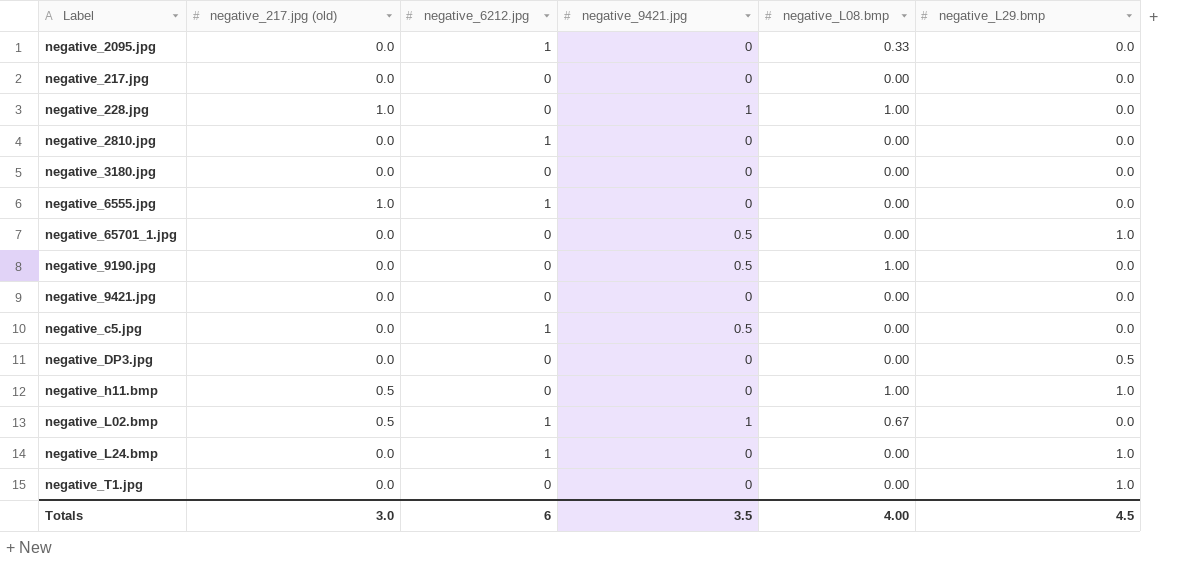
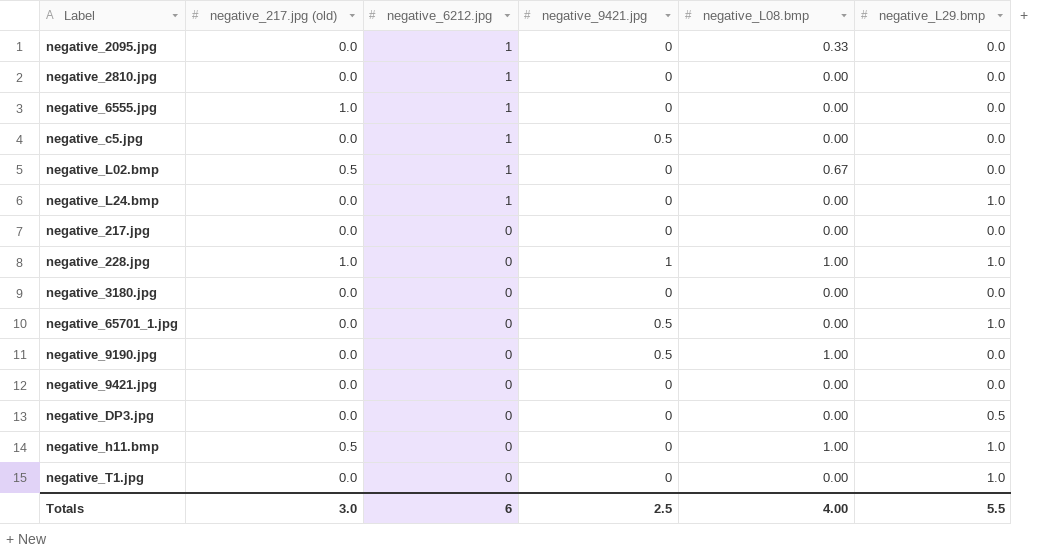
row order: none -> negative_6212.jpg descending
negative_L02.bmp | negative_9421.jpg: 1 -> 0
negative_228.jpg | negative_L29.bmp: 0.0 -> 1.0
Totals | negative_9421.jpg: 3.5 -> 2.5
Totals | negative_L29.bmp: 4.5 -> 5.5

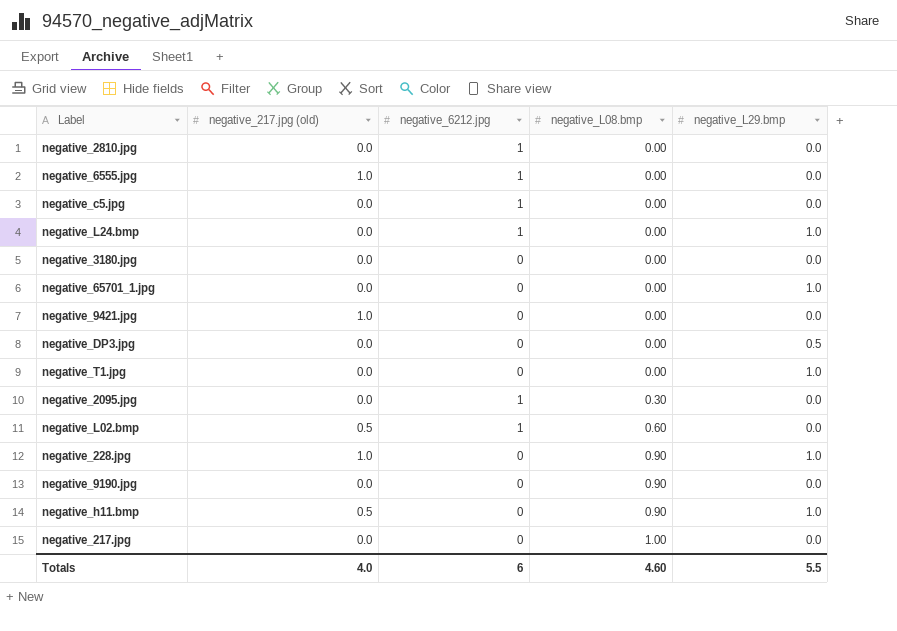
row order: negative_6212.jpg descending -> negative_L08.bmp ascending
column negative_9421.jpg | position: 4 -> none
negative_9421.jpg | negative_217.jpg (old): 0.0 -> 1.0
negative_2095.jpg | negative_L08.bmp: 0.33 -> 0.30
negative_L02.bmp | negative_L08.bmp: 0.67 -> 0.60
negative_228.jpg | negative_L08.bmp: 1.00 -> 0.90
negative_9190.jpg | negative_L08.bmp: 1.00 -> 0.90
negative_h11.bmp | negative_L08.bmp: 1.00 -> 0.90
negative_217.jpg | negative_L08.bmp: 0.00 -> 1.00
Totals | negative_217.jpg (old): 3.0 -> 4.0
Totals | negative_L08.bmp: 4.00 -> 4.60

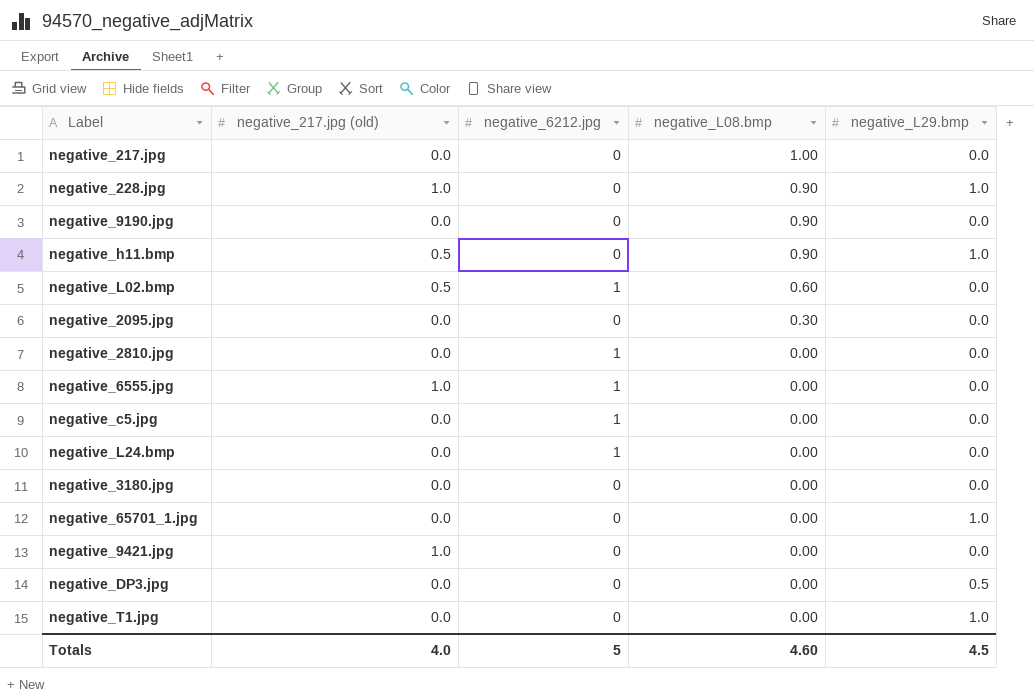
row order: negative_L08.bmp ascending -> negative_L08.bmp descending
negative_2095.jpg | negative_6212.jpg: 1 -> 0
negative_L24.bmp | negative_L29.bmp: 1.0 -> 0.0
Totals | negative_6212.jpg: 6 -> 5
Totals | negative_L29.bmp: 5.5 -> 4.5

